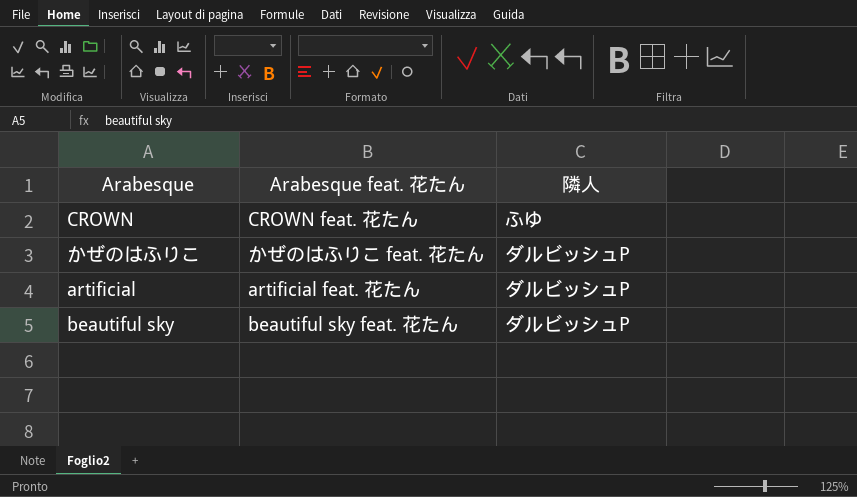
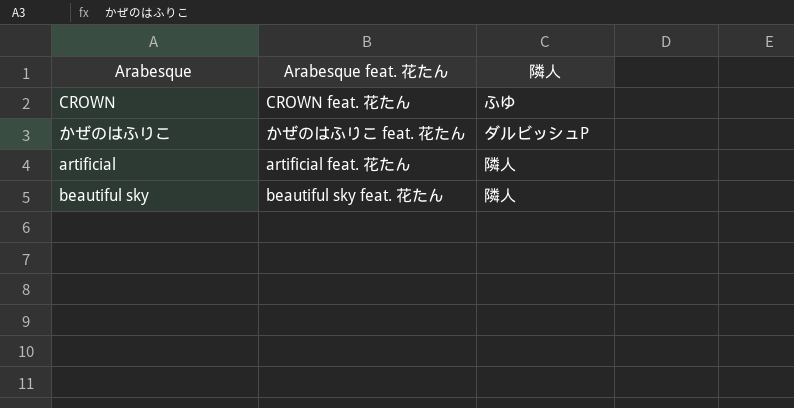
artificial | 隣人: ダルビッシュP -> 隣人
beautiful sky | 隣人: ダルビッシュP -> 隣人

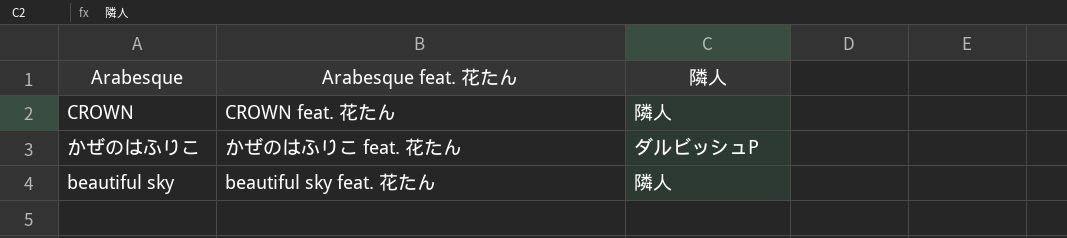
row artificial: artificial feat. 花たん | 隣人 -> none
CROWN | 隣人: ふゆ -> 隣人

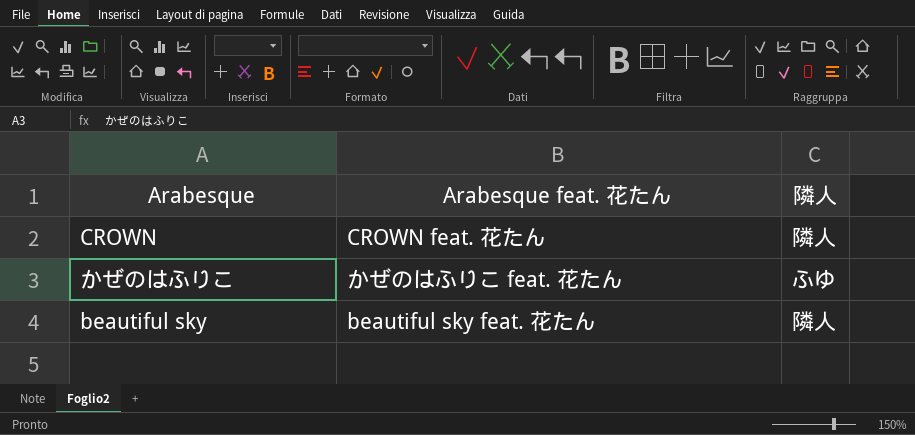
かぜのはふりこ | 隣人: ダルビッシュP -> ふゆ

